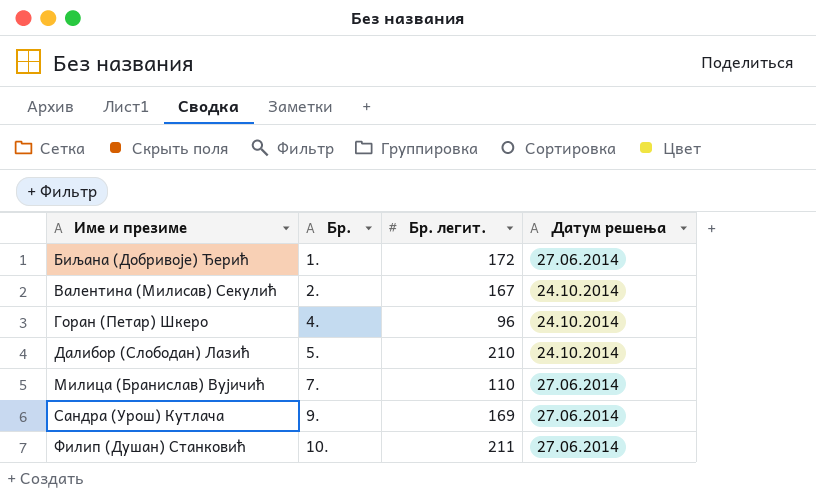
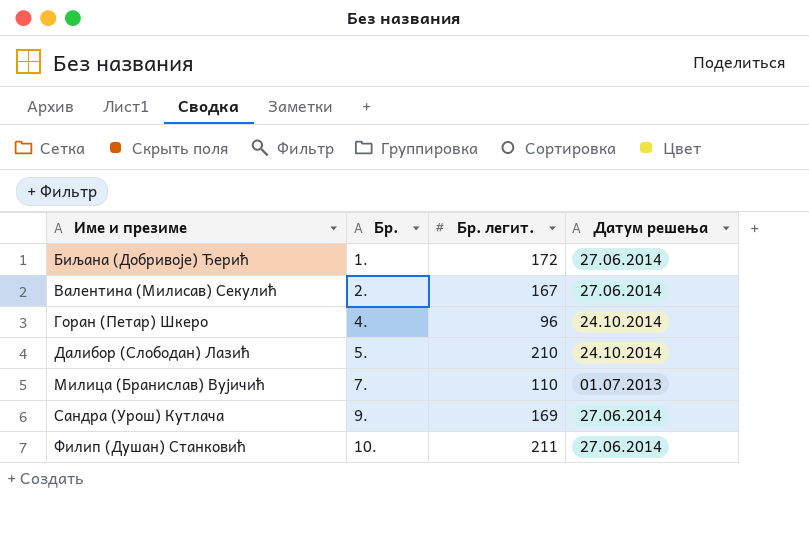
Валентина (Милисав) Секулић | Датум решења: 24.10.2014 -> 27.06.2014
Милица (Бранислав) Вујичић | Датум решења: 27.06.2014 -> 01.07.2013

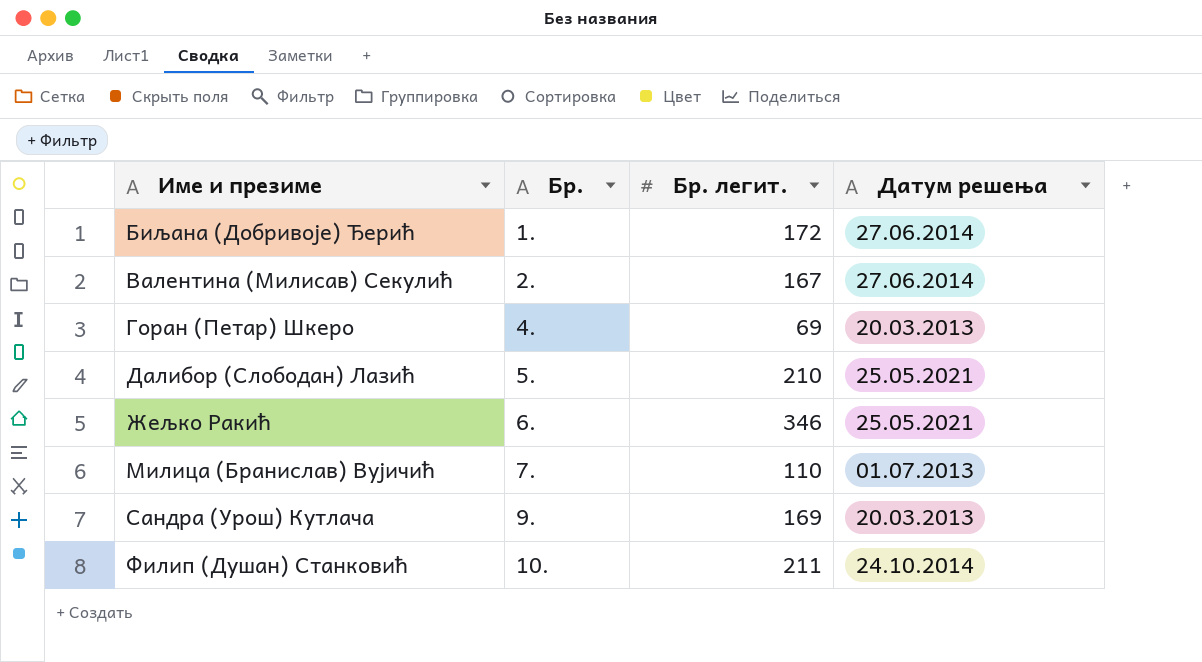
Горан (Петар) Шкеро | Бр. легит.: 96 -> 69
Горан (Петар) Шкеро | Датум решења: 24.10.2014 -> 20.03.2013
Далибор (Слободан) Лазић | Датум решења: 24.10.2014 -> 25.05.2021
row Жељко Ракић: none -> 6. | 346 | 25.05.2021
Сандра (Урош) Кутлача | Датум решења: 27.06.2014 -> 20.03.2013
Филип (Душан) Станковић | Датум решења: 27.06.2014 -> 24.10.2014

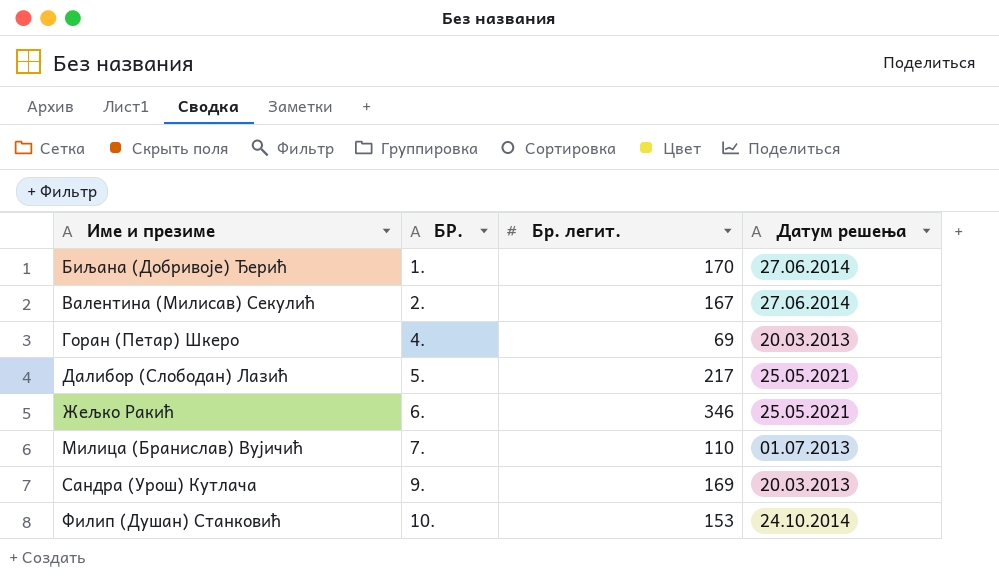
column name: Бр. -> БР.
Биљана (Добривоје) Ђерић | Бр. легит.: 172 -> 170
Далибор (Слободан) Лазић | Бр. легит.: 210 -> 217
Филип (Душан) Станковић | Бр. легит.: 211 -> 153

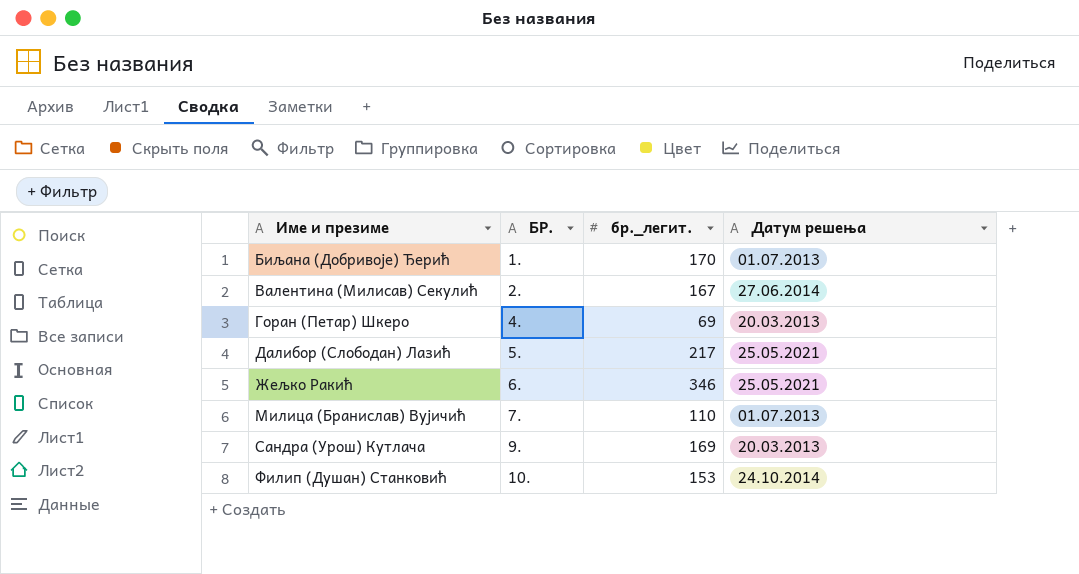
column name: Бр. легит. -> бр._легит.
Биљана (Добривоје) Ђерић | Датум решења: 27.06.2014 -> 01.07.2013

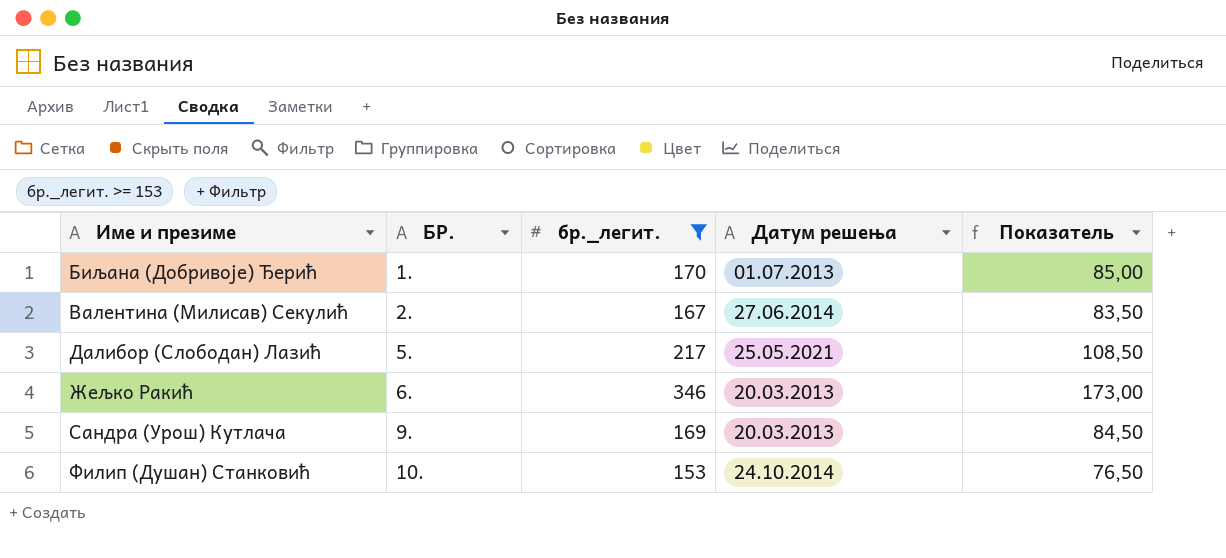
filter: none -> бр._легит. >= 153
column Показатель | formula: none -> [бр._легит.] * 0,5
Жељко Ракић | Датум решења: 25.05.2021 -> 20.03.2013

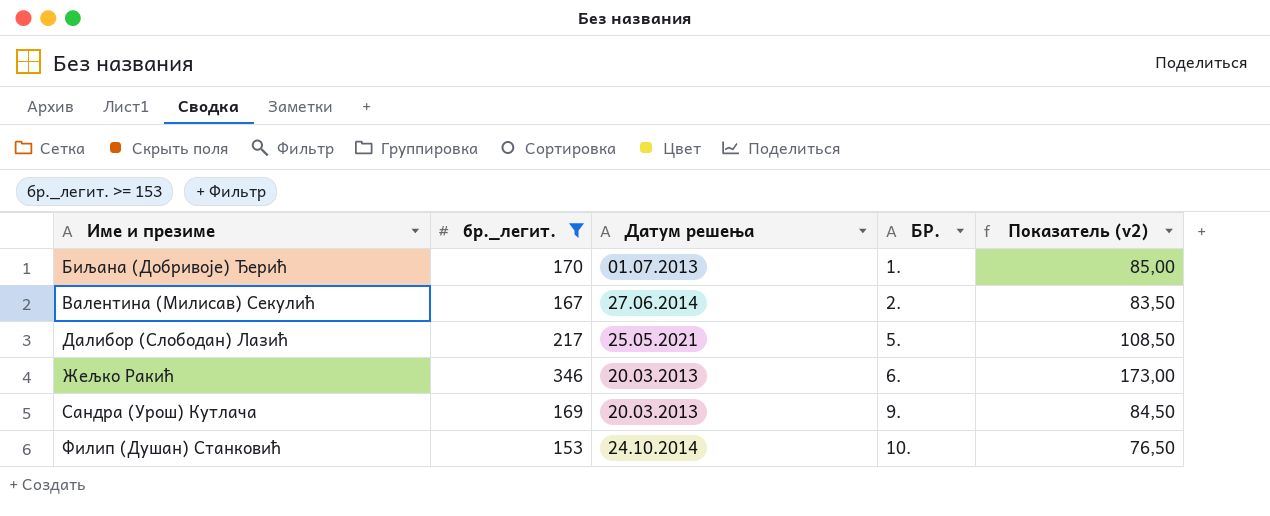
column БР. | position: 2 -> 4
column name: Показатель -> Показатель (v2)

